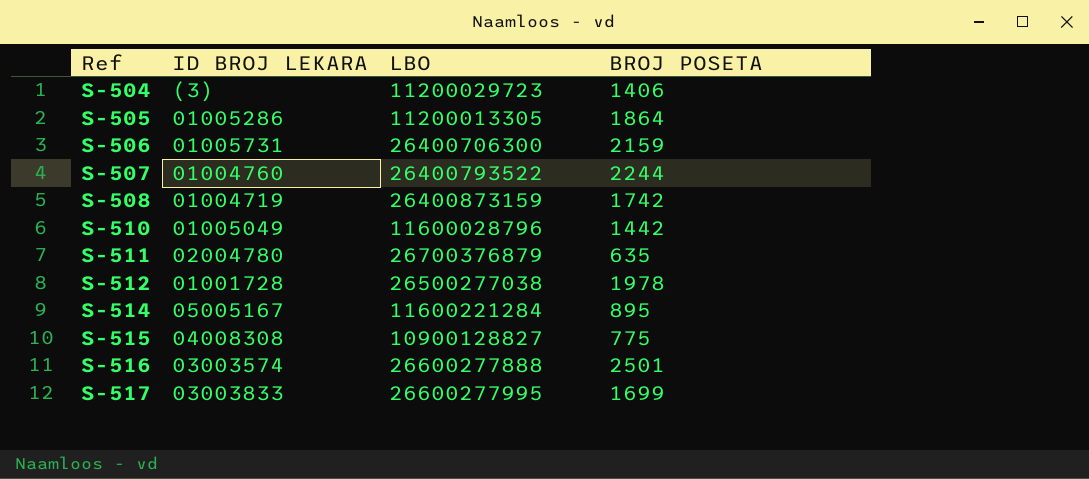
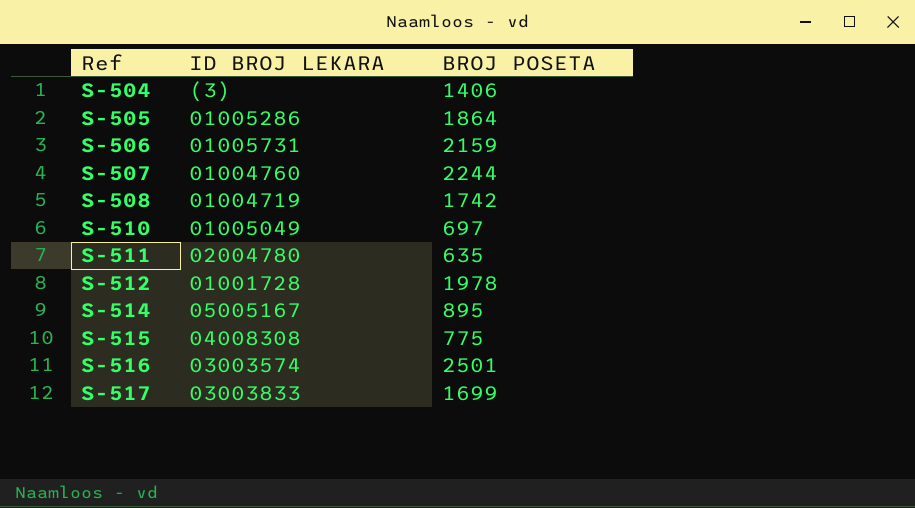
column LBO | position: 3 -> none
S-510 | BROJ POSETA: 1442 -> 697

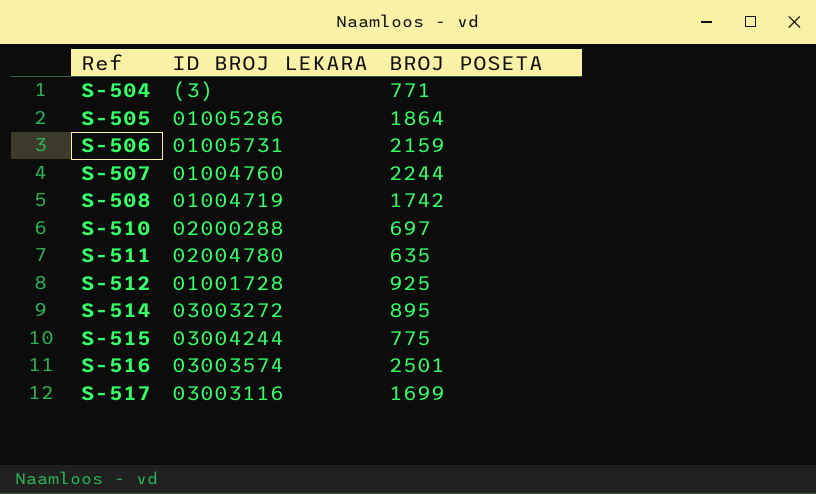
S-504 | BROJ POSETA: 1406 -> 771
S-510 | ID BROJ LEKARA: 01005049 -> 02000288
S-512 | BROJ POSETA: 1978 -> 925
S-514 | ID BROJ LEKARA: 05005167 -> 03003272
S-515 | ID BROJ LEKARA: 04008308 -> 03004244
S-517 | ID BROJ LEKARA: 03003833 -> 03003116

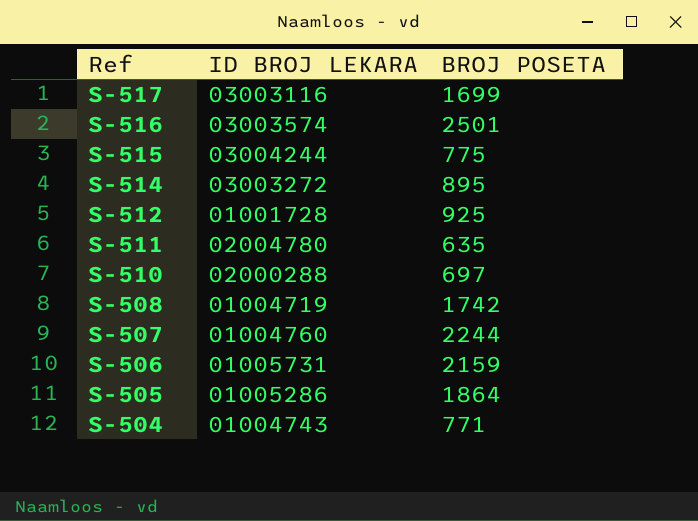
row order: Ref ascending -> Ref descending
S-504 | ID BROJ LEKARA: (3) -> 01004743

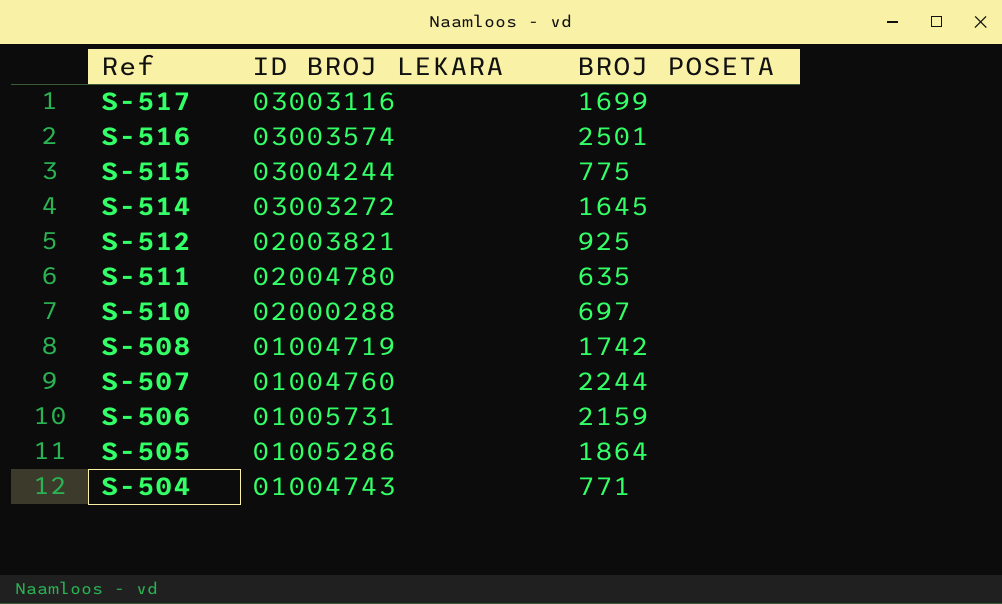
S-514 | BROJ POSETA: 895 -> 1645
S-512 | ID BROJ LEKARA: 01001728 -> 02003821

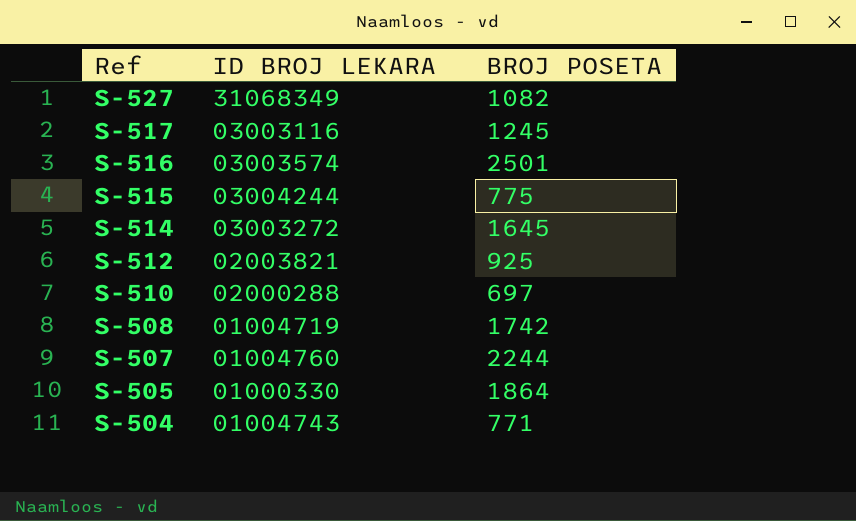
row S-511: 02004780 | 635 -> none
row S-506: 01005731 | 2159 -> none
row S-527: none -> 31068349 | 1082
S-517 | BROJ POSETA: 1699 -> 1245
S-505 | ID BROJ LEKARA: 01005286 -> 01000330

